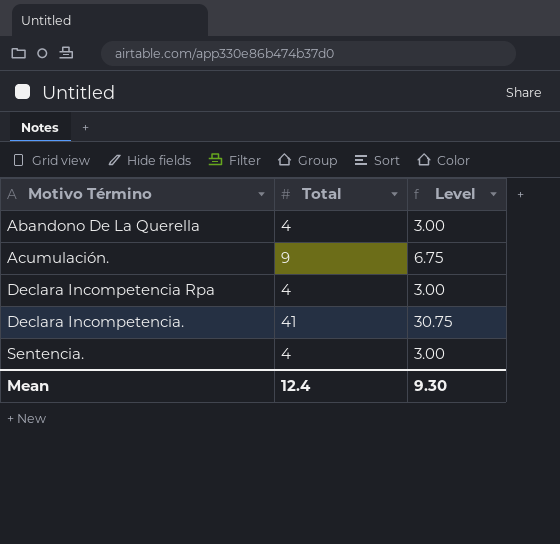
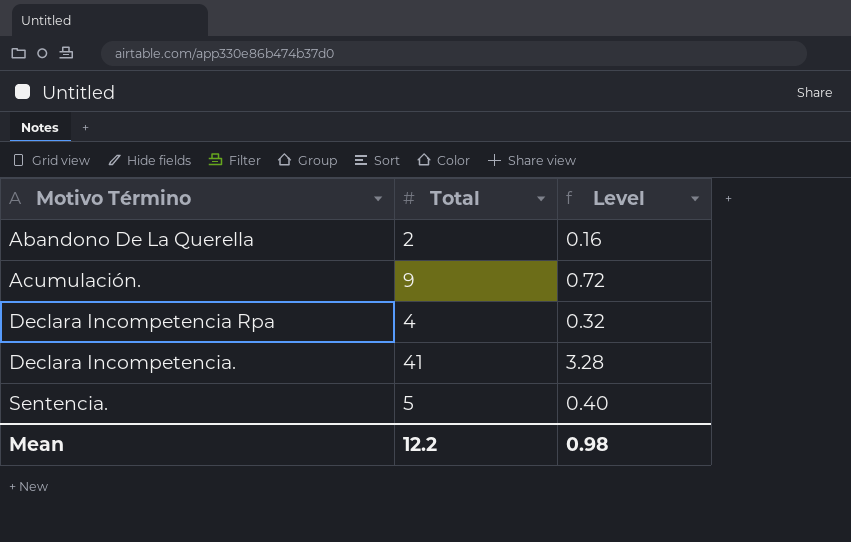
column Level | formula: [Total] * 0.75 -> [Total] * 0.08
Abandono De La Querella | Total: 4 -> 2
Sentencia. | Total: 4 -> 5
Mean | Total: 12.4 -> 12.2
Mean | Level: 9.30 -> 0.98

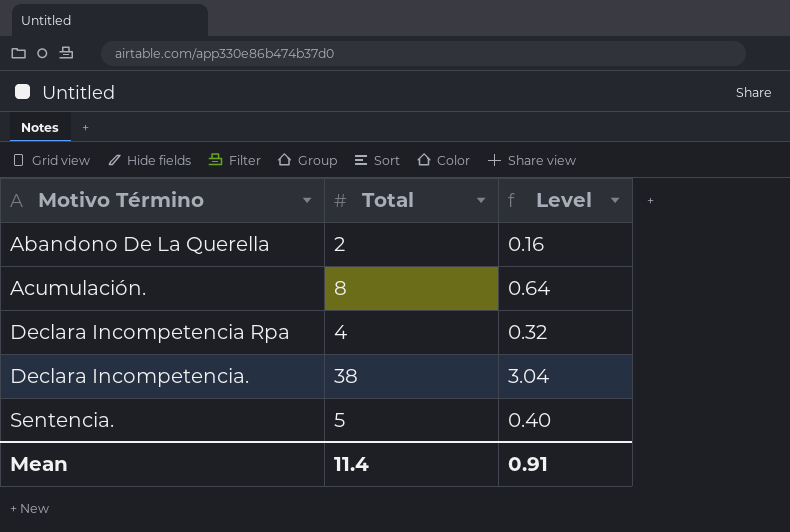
Acumulación. | Total: 9 -> 8
Acumulación. | Level: 0.72 -> 0.64
Declara Incompetencia. | Total: 41 -> 38
Declara Incompetencia. | Level: 3.28 -> 3.04
Mean | Total: 12.2 -> 11.4
Mean | Level: 0.98 -> 0.91

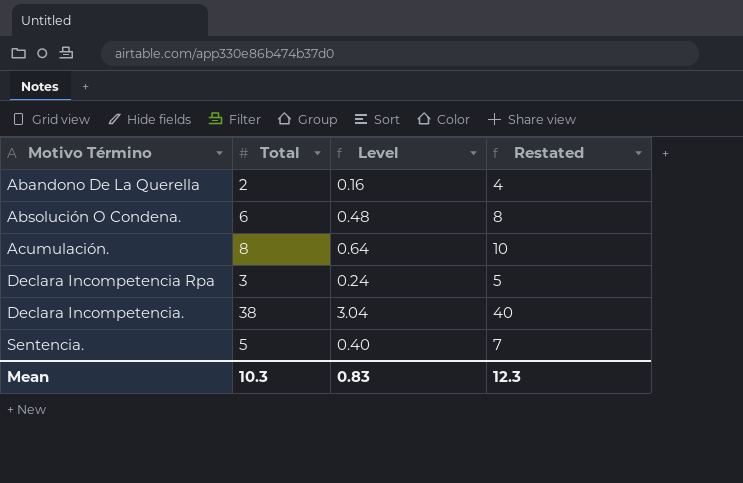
column Restated | formula: none -> [Total] + 2
row Absolución O Condena.: none -> 6 | 0.48 | 8
Declara Incompetencia Rpa | Total: 4 -> 3
Declara Incompetencia Rpa | Level: 0.32 -> 0.24
Mean | Total: 11.4 -> 10.3
Mean | Level: 0.91 -> 0.83

